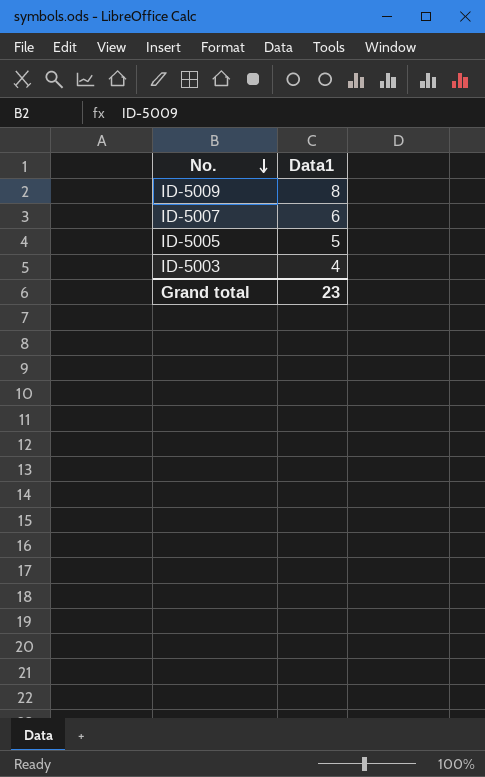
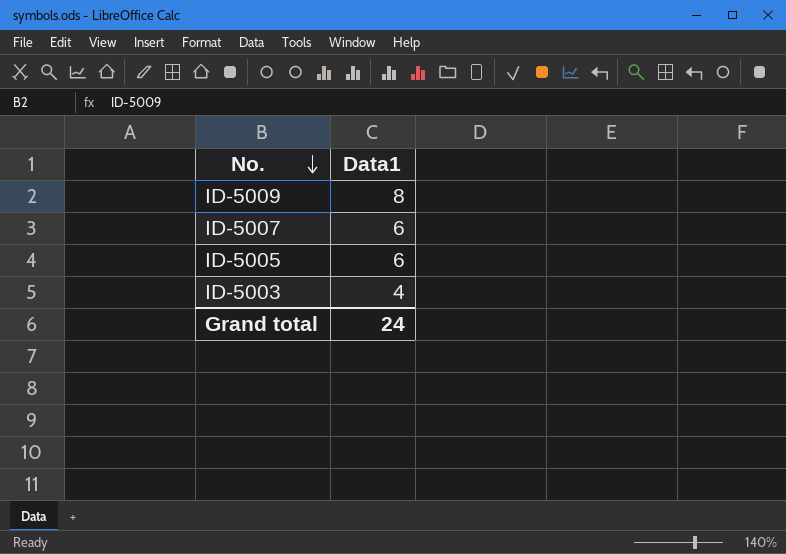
ID-5005 | Data1: 5 -> 6
Grand total | Data1: 23 -> 24

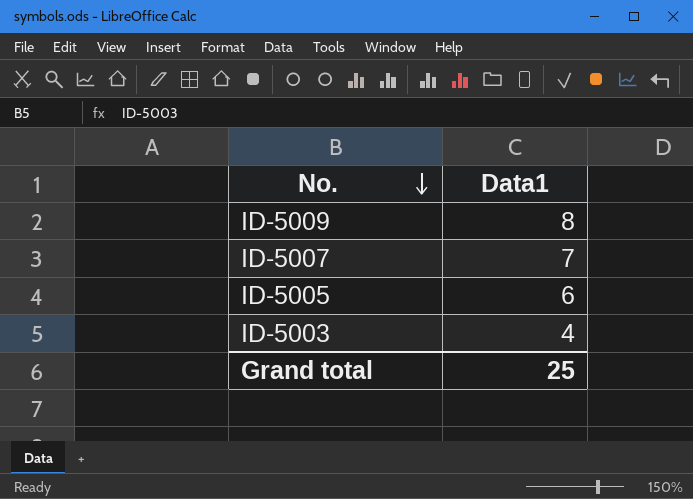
ID-5007 | Data1: 6 -> 7
Grand total | Data1: 24 -> 25

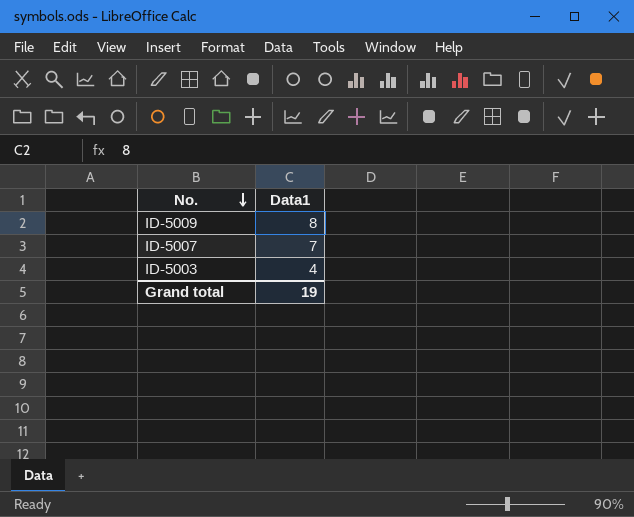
row ID-5005: 6 -> none
Grand total | Data1: 25 -> 19

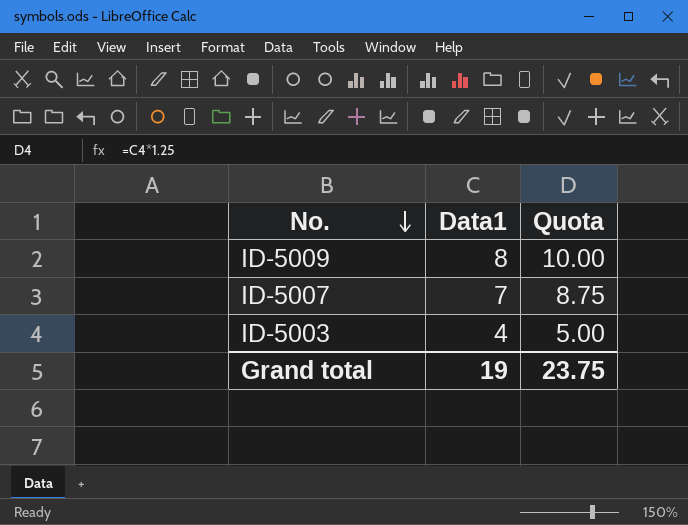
column Quota | formula: none -> [Data1] * 1.25

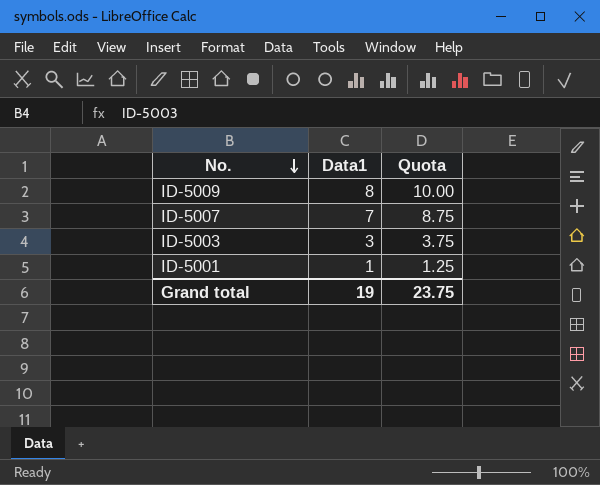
ID-5003 | Data1: 4 -> 3
ID-5003 | Quota: 5.00 -> 3.75
row ID-5001: none -> 1 | 1.25

